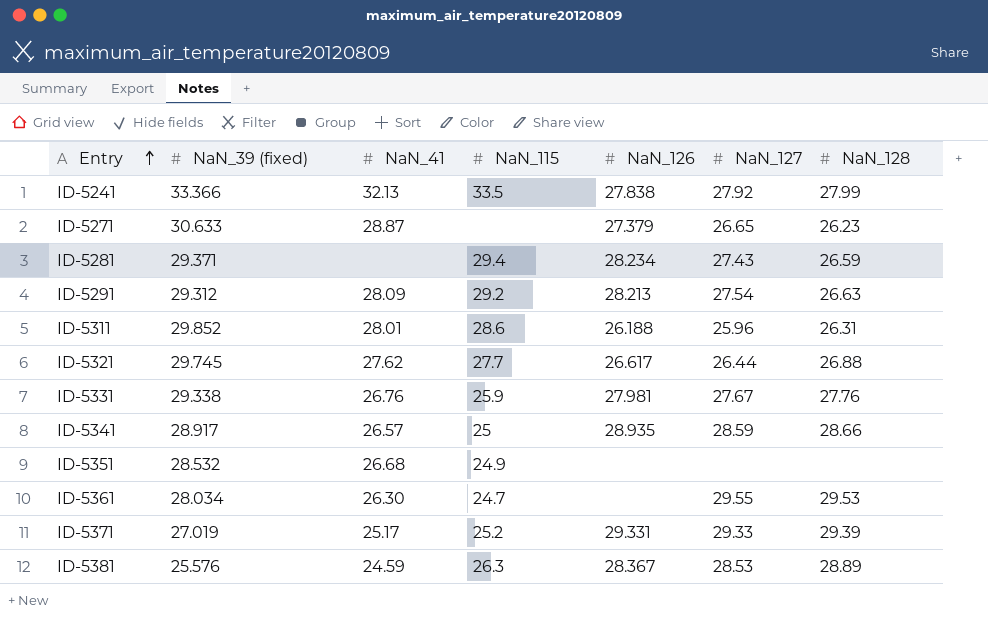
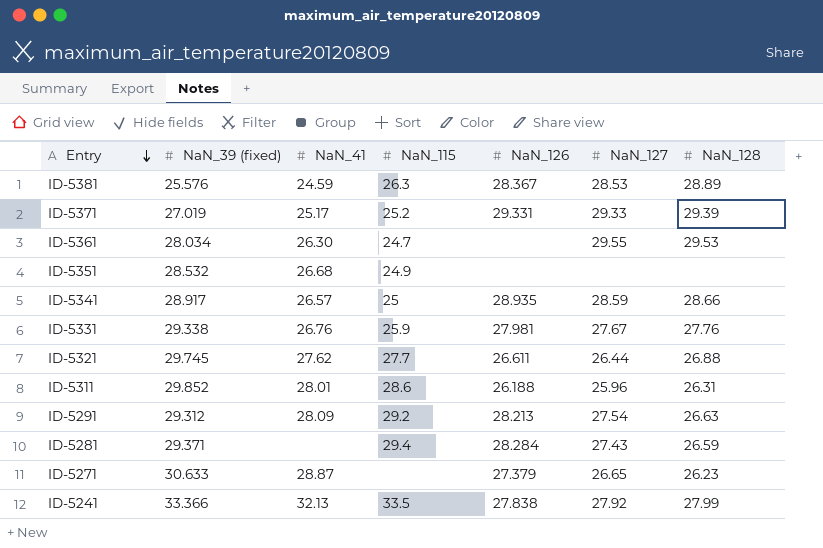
row order: Entry ascending -> Entry descending
ID-5321 | NaN_126: 26.617 -> 26.611
ID-5281 | NaN_126: 28.234 -> 28.284

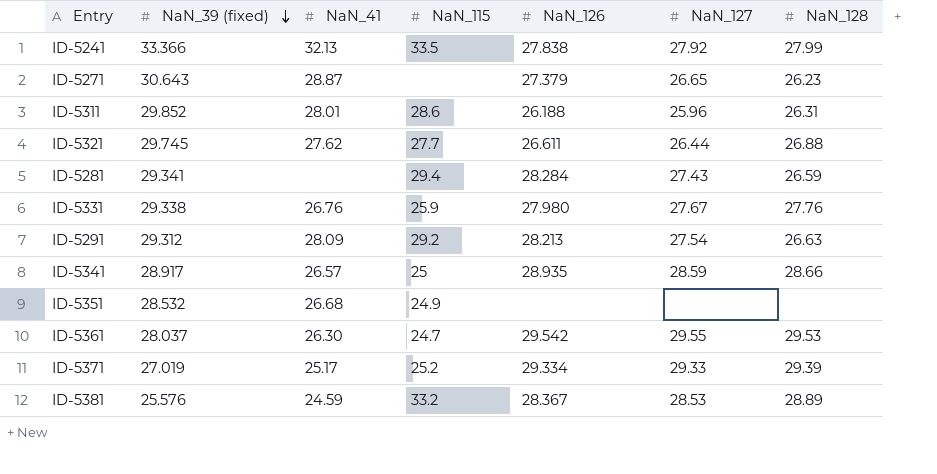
row order: Entry descending -> NaN_39 (fixed) descending
ID-5271 | NaN_39 (fixed): 30.633 -> 30.643
ID-5281 | NaN_39 (fixed): 29.371 -> 29.341
ID-5331 | NaN_126: 27.981 -> 27.980
ID-5361 | NaN_39 (fixed): 28.034 -> 28.037
ID-5361 | NaN_126: none -> 29.542
ID-5371 | NaN_126: 29.331 -> 29.334
ID-5381 | NaN_115: 26.3 -> 33.2

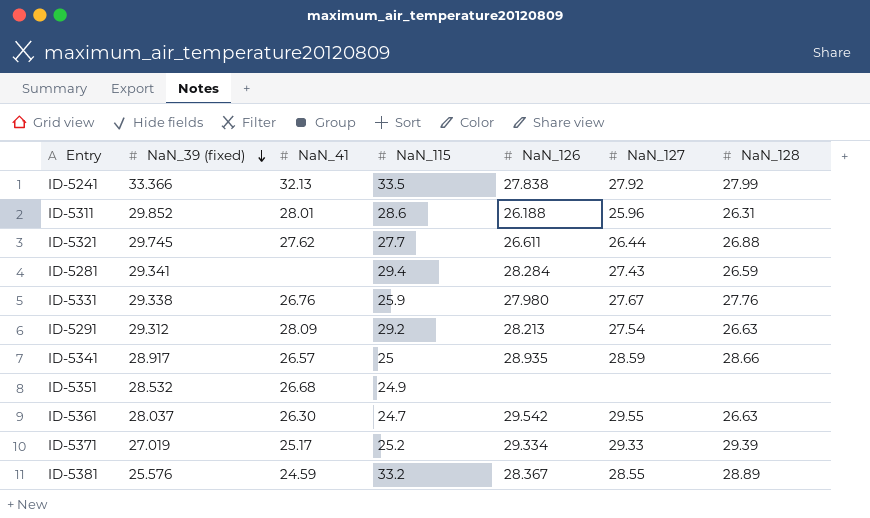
row ID-5271: 30.643 | 28.87 | none | 27.379 | 26.65 | 26.23 -> none
ID-5361 | NaN_128: 29.53 -> 26.63
ID-5381 | NaN_127: 28.53 -> 28.55

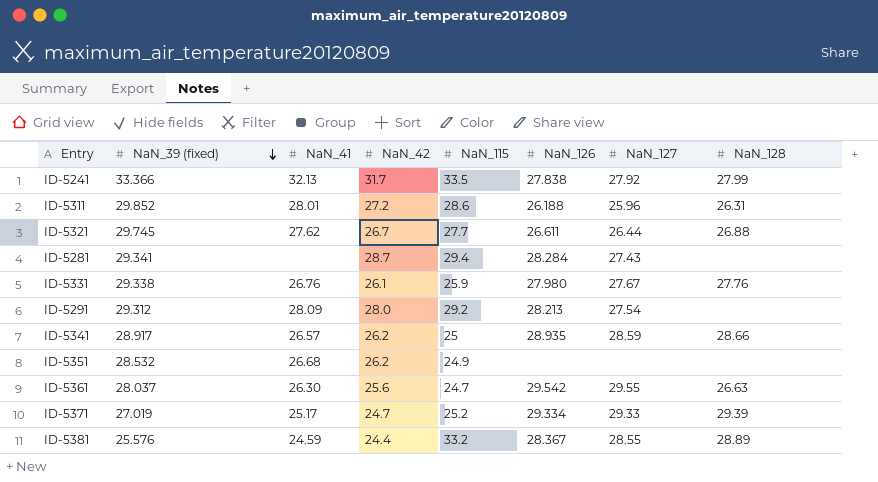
column NaN_42 | position: none -> 4
ID-5281 | NaN_128: 26.59 -> none
ID-5291 | NaN_128: 26.63 -> none

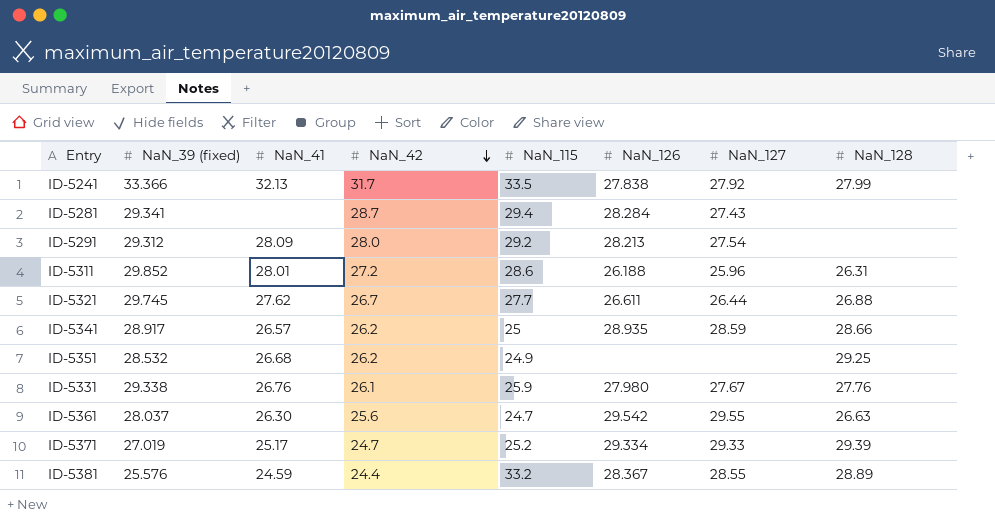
row order: NaN_39 (fixed) descending -> NaN_42 descending
ID-5351 | NaN_128: none -> 29.25

